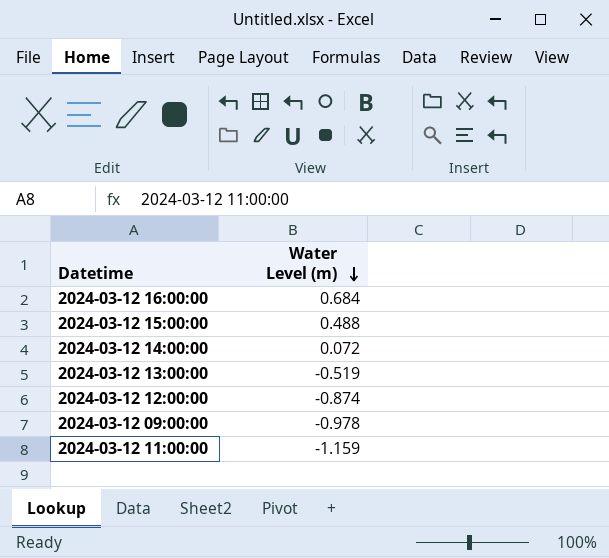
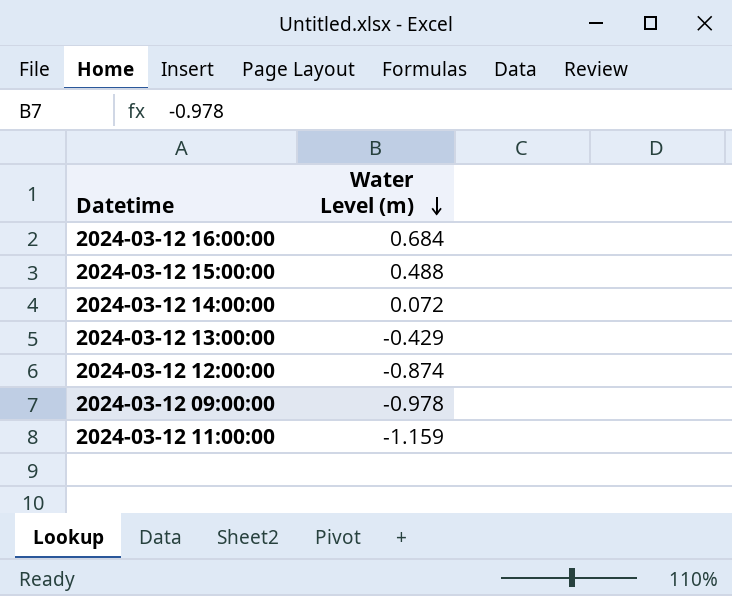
2024-03-12 13:00:00 | Water Level (m): -0.519 -> -0.429

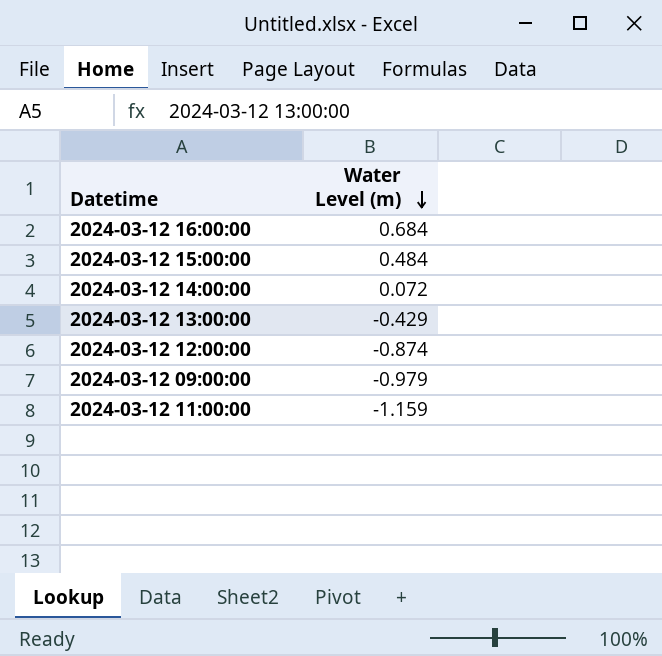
2024-03-12 15:00:00 | Water Level (m): 0.488 -> 0.484
2024-03-12 09:00:00 | Water Level (m): -0.978 -> -0.979

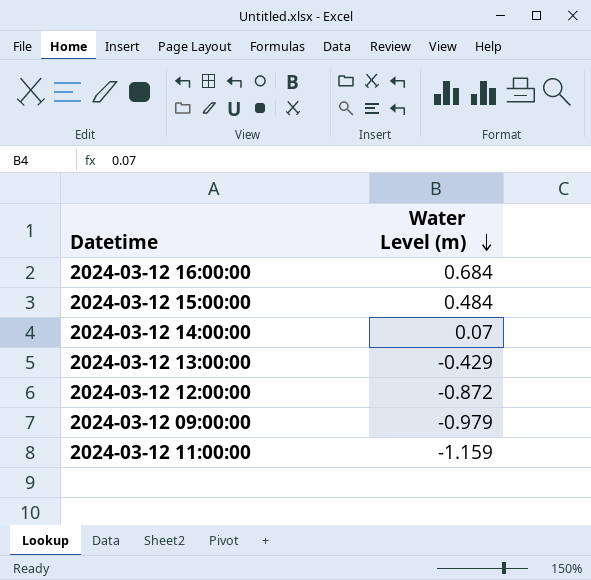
2024-03-12 14:00:00 | Water Level (m): 0.072 -> 0.07
2024-03-12 12:00:00 | Water Level (m): -0.874 -> -0.872

